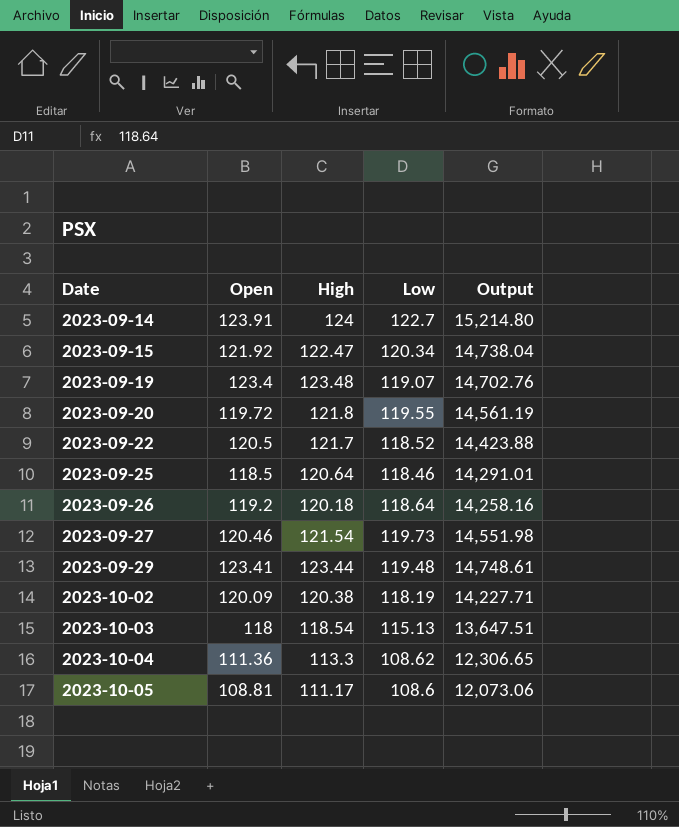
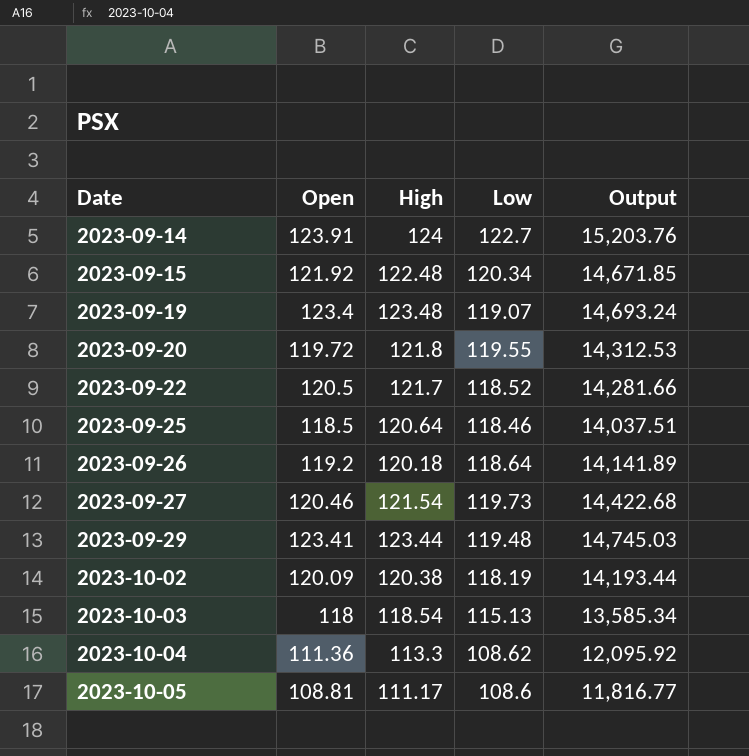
column Output | formula: [High] * [Low] -> [Open] * [Low]
2023-09-15 | High: 122.47 -> 122.48

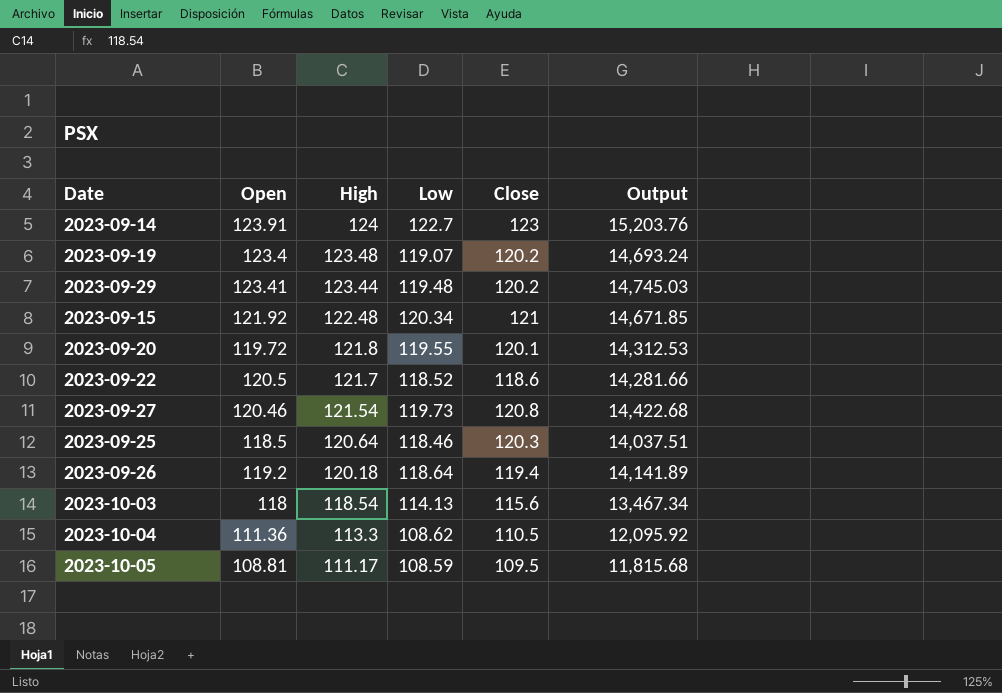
row order: Date ascending -> High descending
column Close | position: none -> 5
row 2023-10-02: 120.09 | 120.38 | 118.19 | 14,193.44 -> none
2023-10-03 | Low: 115.13 -> 114.13
2023-10-03 | Output: 13,585.34 -> 13,467.34
2023-10-05 | Low: 108.6 -> 108.59
2023-10-05 | Output: 11,816.77 -> 11,815.68

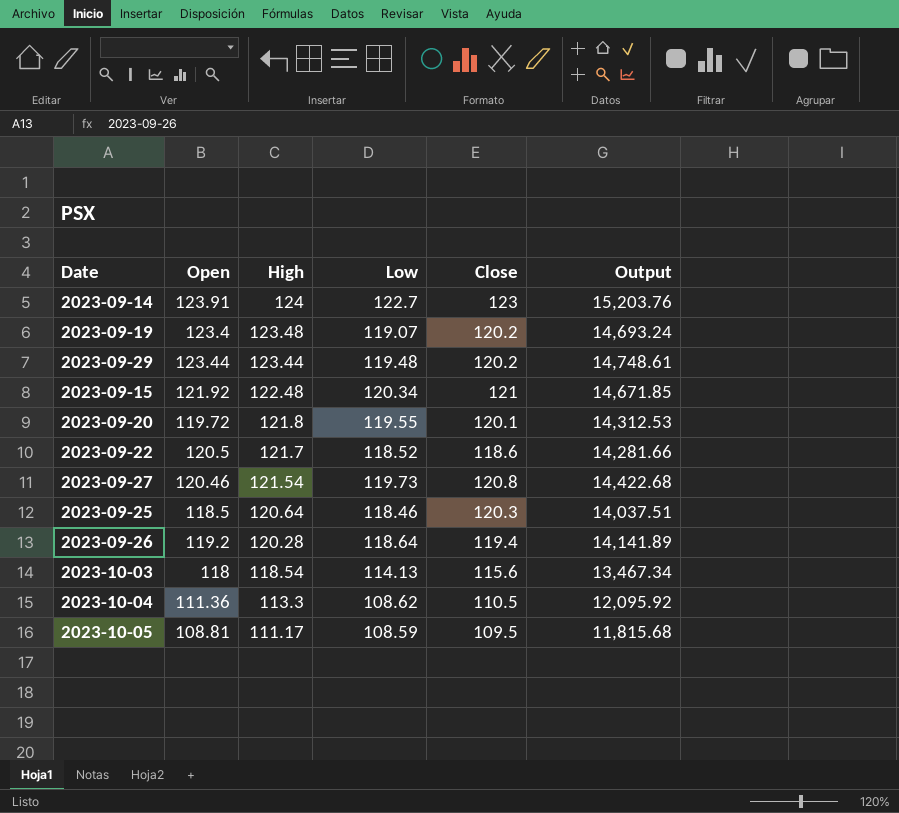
2023-09-29 | Open: 123.41 -> 123.44
2023-09-29 | Output: 14,745.03 -> 14,748.61
2023-09-26 | High: 120.18 -> 120.28

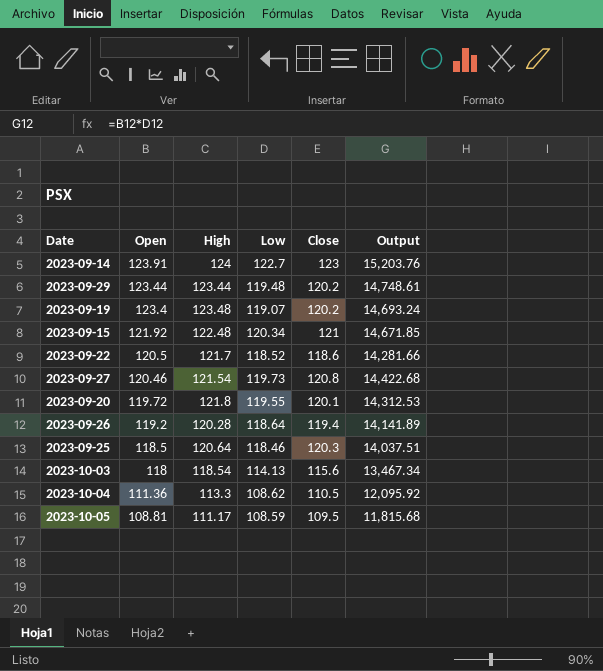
row order: High descending -> Open descending

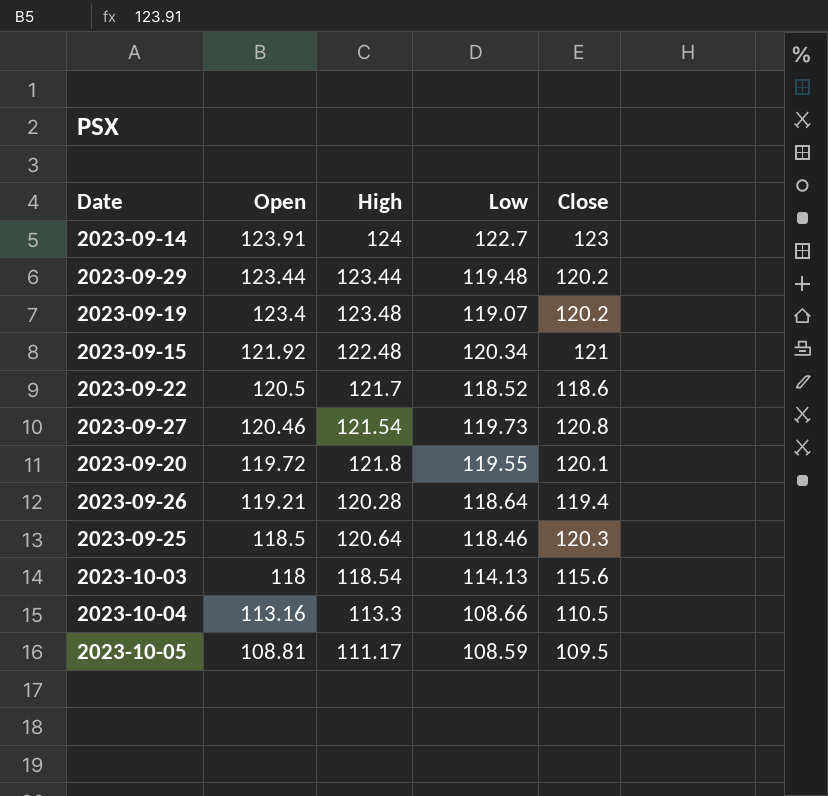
column Output | formula: [Open] * [Low] -> none
2023-09-26 | Open: 119.2 -> 119.21
2023-10-04 | Open: 111.36 -> 113.16
2023-10-04 | Low: 108.62 -> 108.66

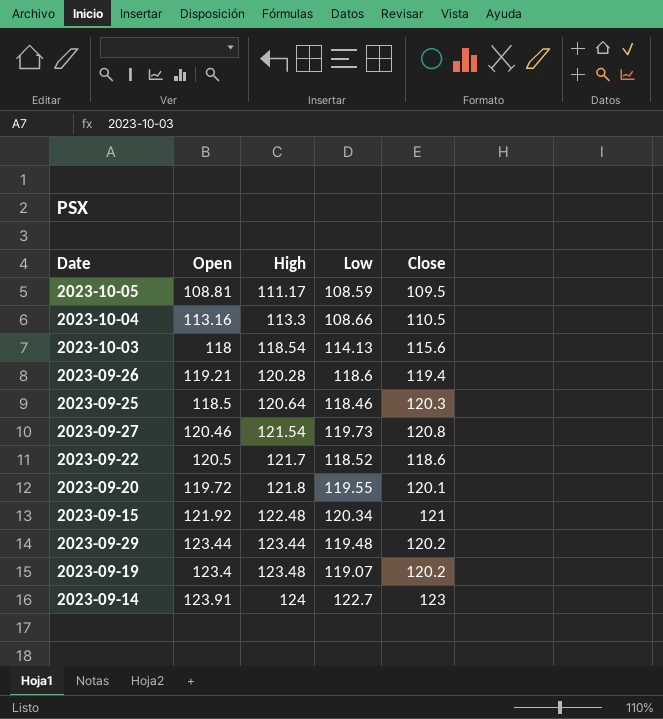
row order: Open descending -> High ascending
2023-09-26 | Low: 118.64 -> 118.6

